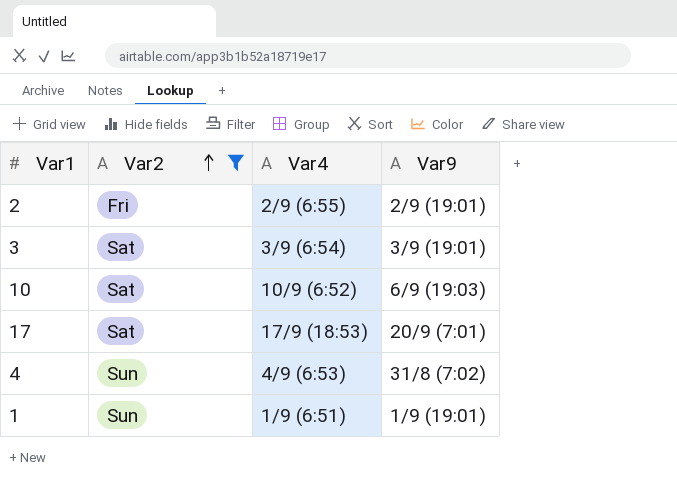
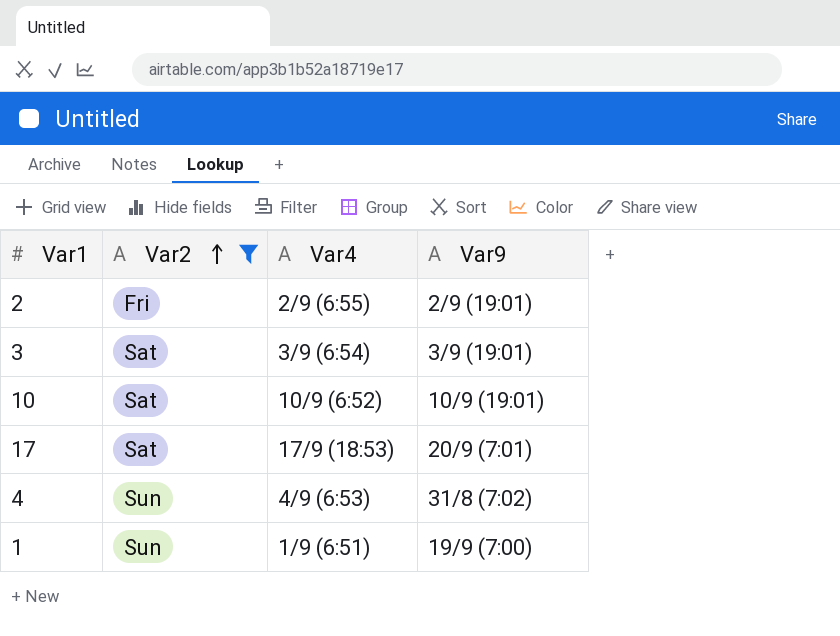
10 | Var9: 6/9 (19:03) -> 10/9 (19:01)
1 | Var9: 1/9 (19:01) -> 19/9 (7:00)

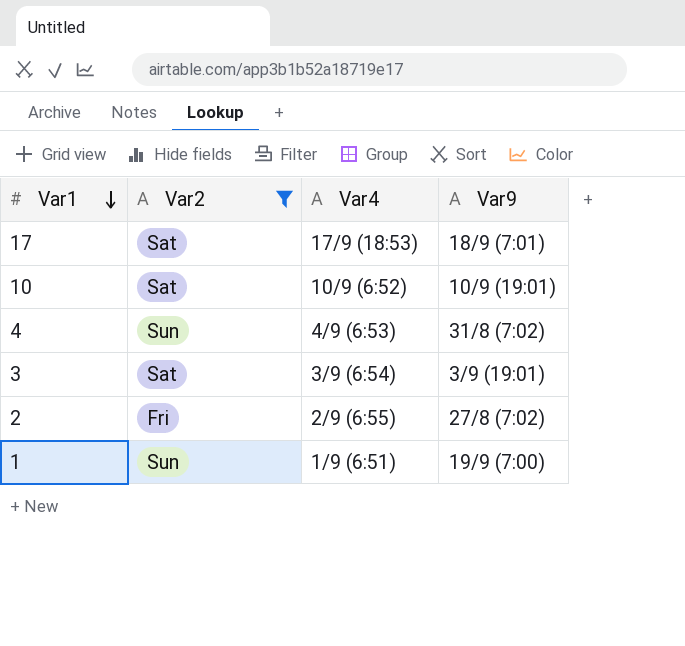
row order: Var2 ascending -> Var1 descending
17 | Var9: 20/9 (7:01) -> 18/9 (7:01)
2 | Var9: 2/9 (19:01) -> 27/8 (7:02)

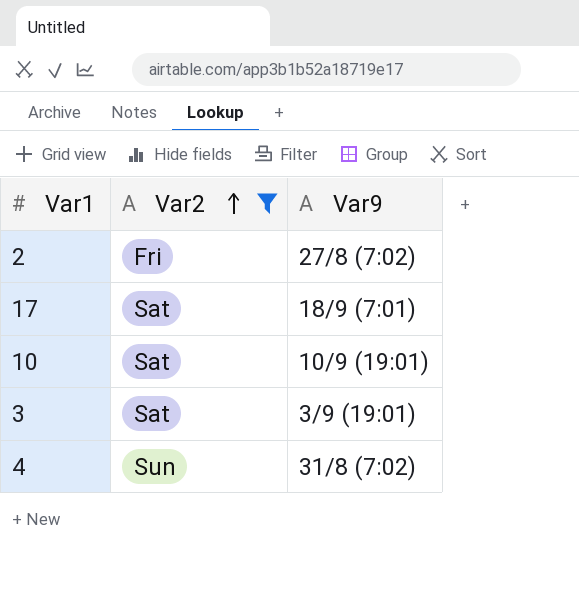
row order: Var1 descending -> Var2 ascending
column Var4 | position: 3 -> none
row 1: Sun | 1/9 (6:51) | 19/9 (7:00) -> none

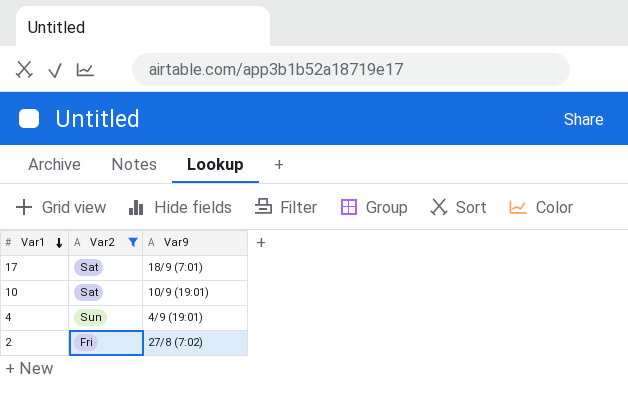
row order: Var2 ascending -> Var1 descending
row 3: Sat | 3/9 (19:01) -> none
4 | Var9: 31/8 (7:02) -> 4/9 (19:01)

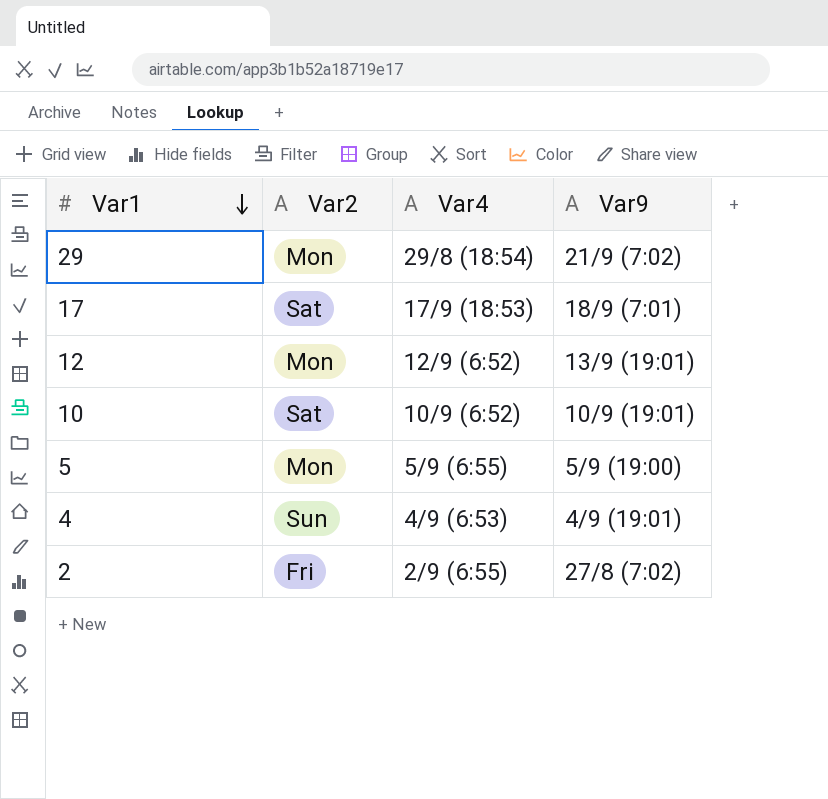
filter: Var2 != Mon -> none
column Var4 | position: none -> 3

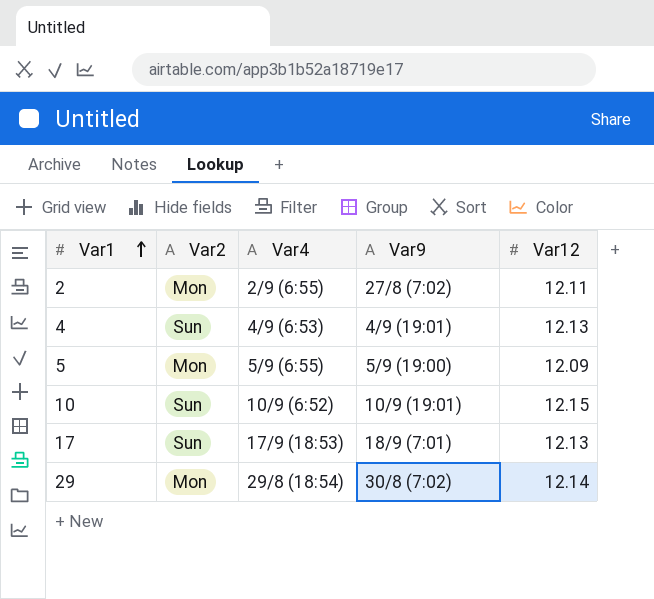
row order: Var1 descending -> Var1 ascending
column Var12 | position: none -> 5
row 12: Mon | 12/9 (6:52) | 13/9 (19:01) -> none
2 | Var2: Fri -> Mon
10 | Var2: Sat -> Sun
17 | Var2: Sat -> Sun
29 | Var9: 21/9 (7:02) -> 30/8 (7:02)

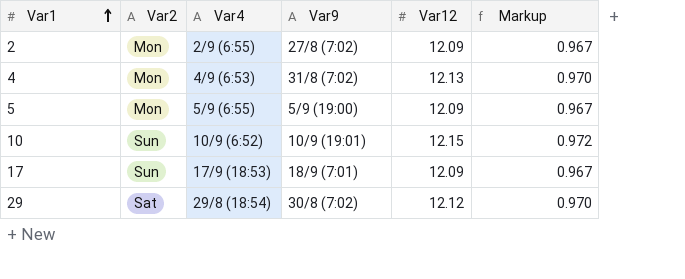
column Markup | formula: none -> [Var12] * 0.08
2 | Var12: 12.11 -> 12.09
4 | Var2: Sun -> Mon
4 | Var9: 4/9 (19:01) -> 31/8 (7:02)
17 | Var12: 12.13 -> 12.09
29 | Var2: Mon -> Sat
29 | Var12: 12.14 -> 12.12

